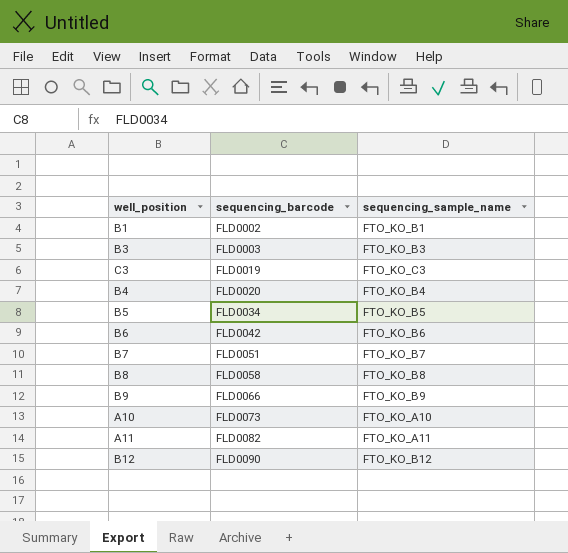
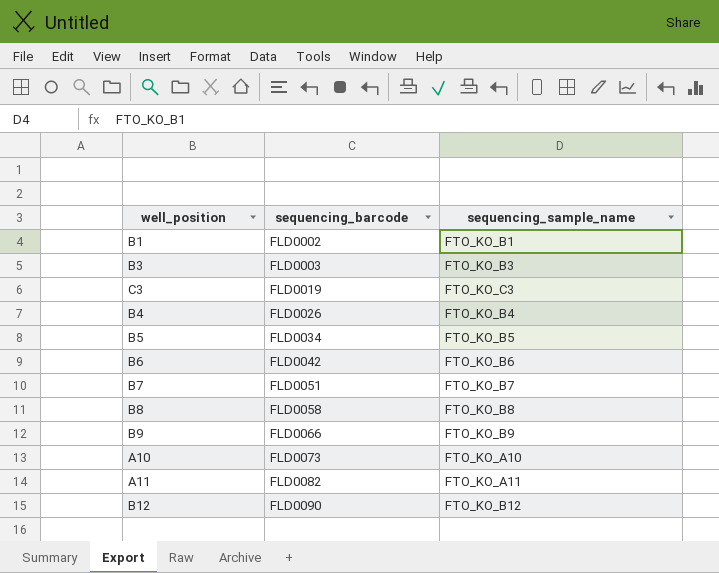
B4 | sequencing_barcode: FLD0020 -> FLD0026

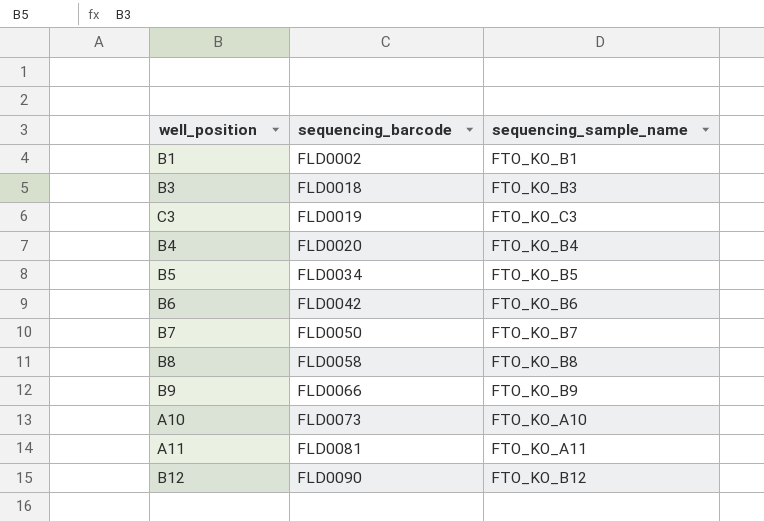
B3 | sequencing_barcode: FLD0003 -> FLD0018
B4 | sequencing_barcode: FLD0026 -> FLD0020
B7 | sequencing_barcode: FLD0051 -> FLD0050
A11 | sequencing_barcode: FLD0082 -> FLD0081

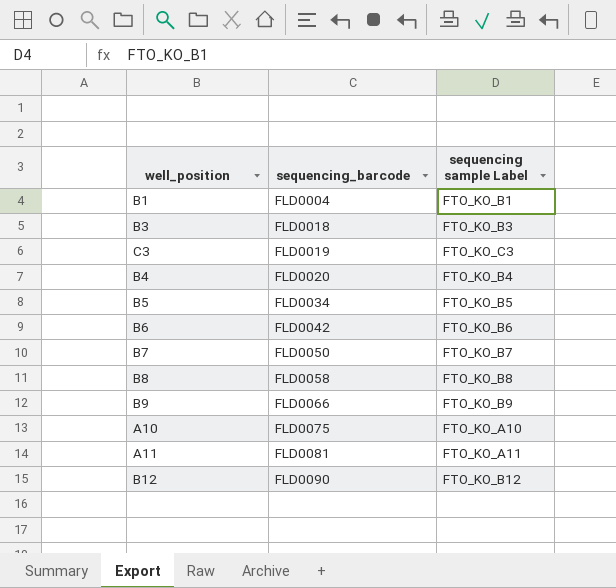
column name: sequencing_sample_name -> sequencing sample Label
B1 | sequencing_barcode: FLD0002 -> FLD0004
A10 | sequencing_barcode: FLD0073 -> FLD0075

